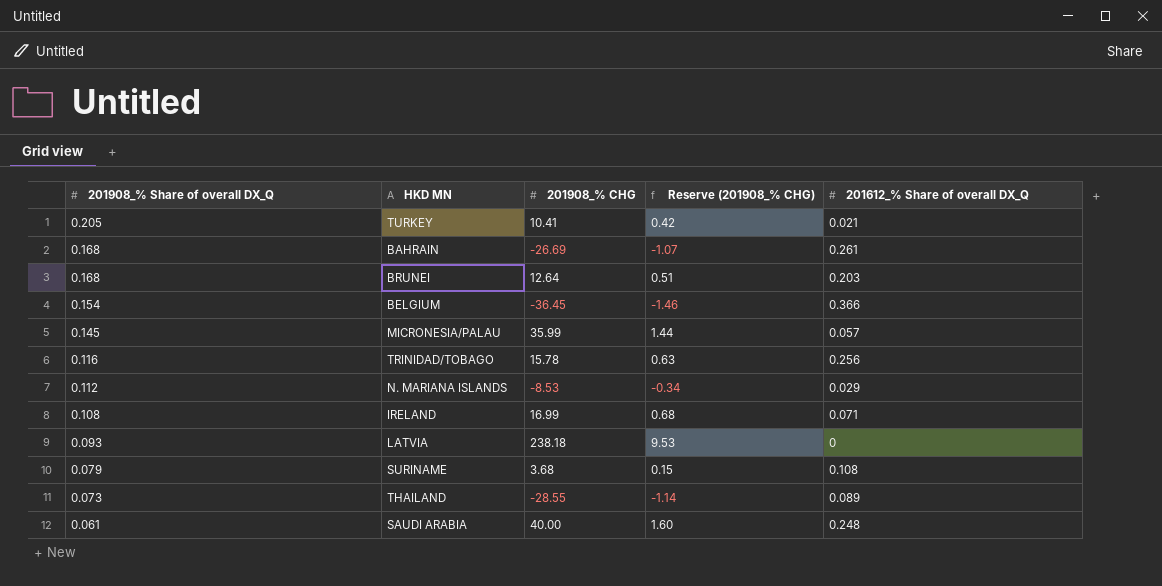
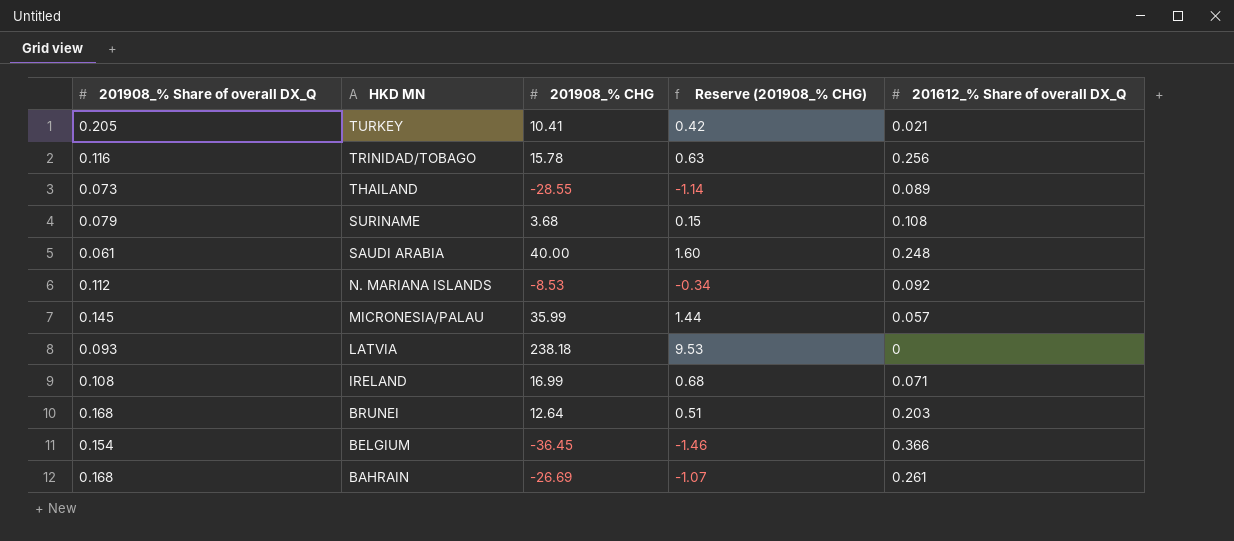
row order: 201908_% Share of overall DX_Q descending -> HKD MN descending
N. MARIANA ISLANDS | 201612_% Share of overall DX_Q: 0.029 -> 0.092

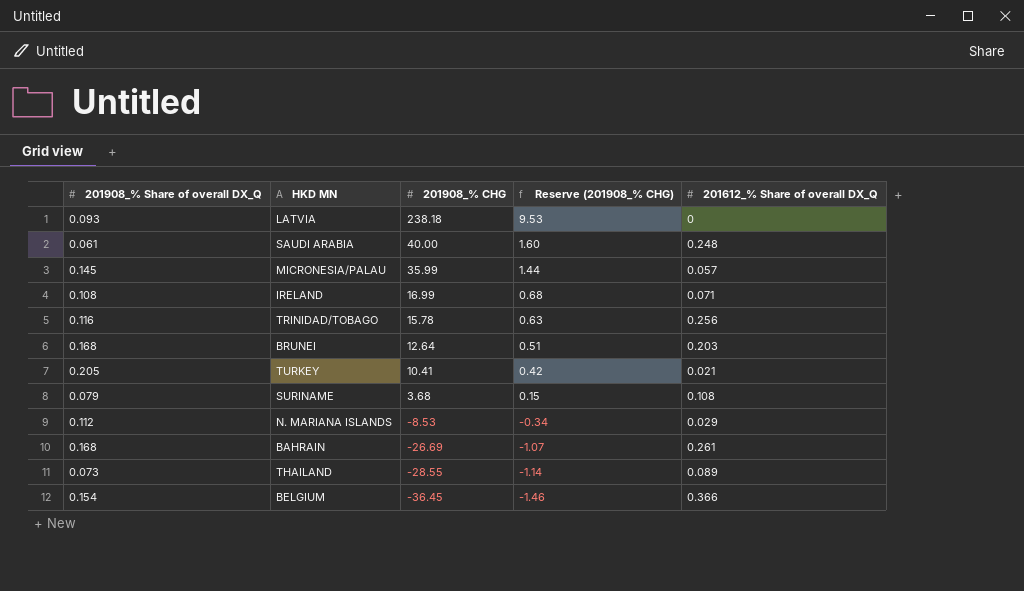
row order: HKD MN descending -> 201908_% CHG descending
N. MARIANA ISLANDS | 201612_% Share of overall DX_Q: 0.092 -> 0.029

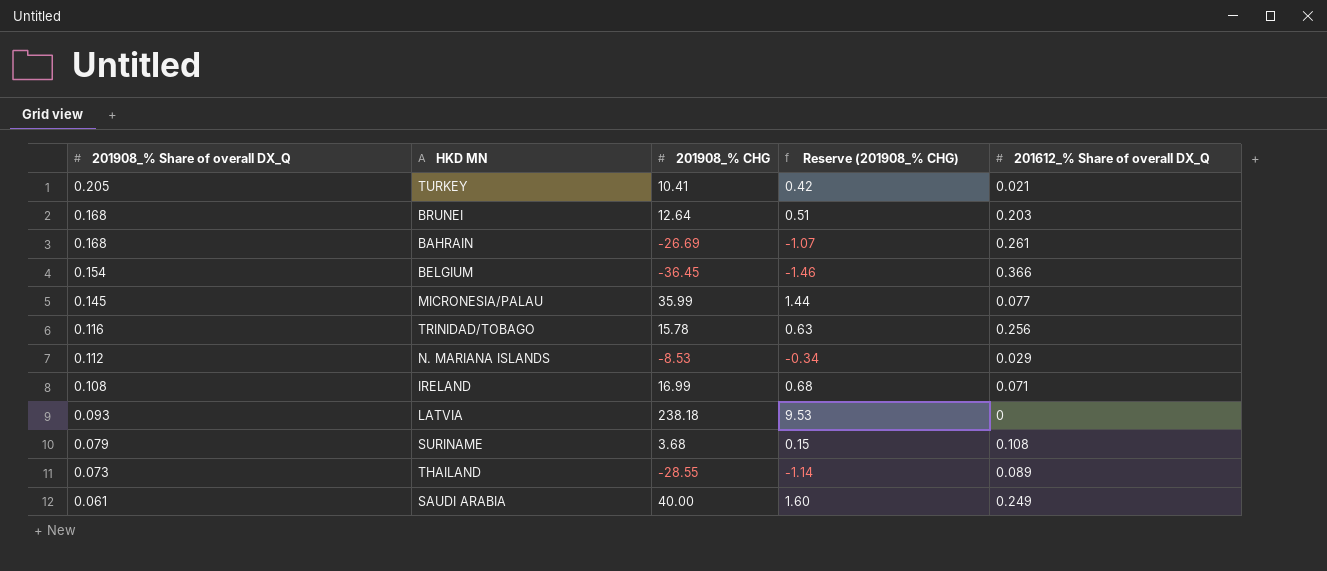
row order: 201908_% CHG descending -> 201908_% Share of overall DX_Q descending
MICRONESIA/PALAU | 201612_% Share of overall DX_Q: 0.057 -> 0.077
SAUDI ARABIA | 201612_% Share of overall DX_Q: 0.248 -> 0.249

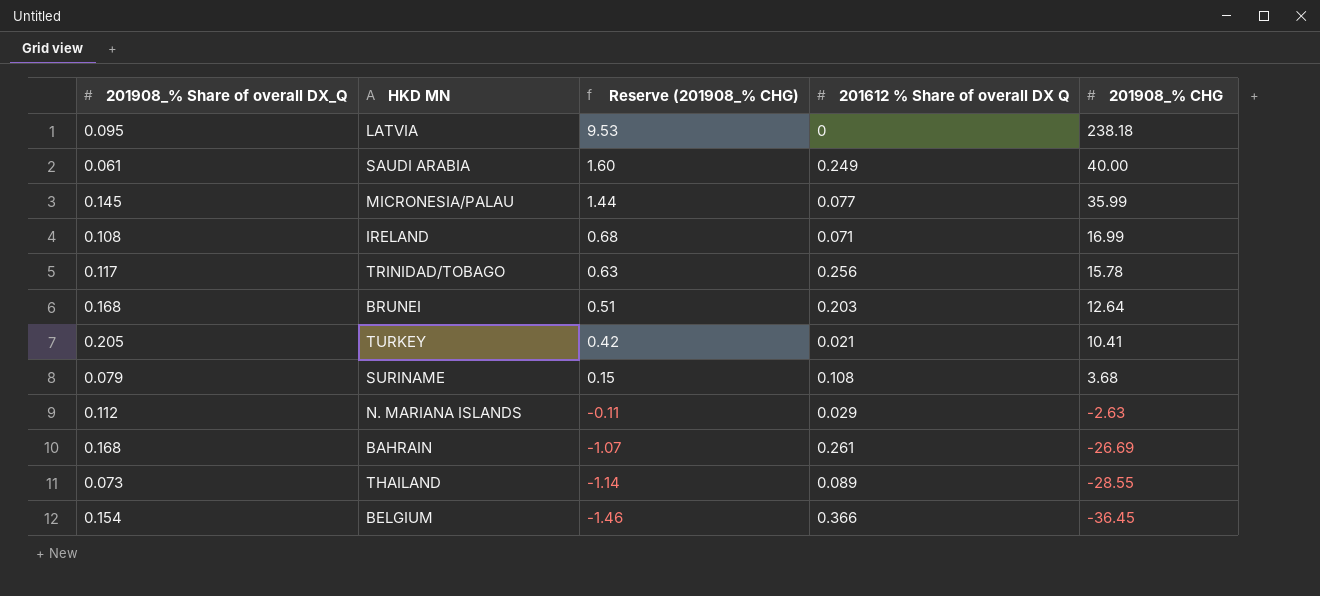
row order: 201908_% Share of overall DX_Q descending -> Reserve (201908_% CHG) descending
column name: 201612_% Share of overall DX_Q -> 201612 % Share of overall DX Q
column 201908_% CHG | position: 3 -> 5
LATVIA | 201908_% Share of overall DX_Q: 0.093 -> 0.095
TRINIDAD/TOBAGO | 201908_% Share of overall DX_Q: 0.116 -> 0.117
N. MARIANA ISLANDS | Reserve (201908_% CHG): -0.34 -> -0.11
N. MARIANA ISLANDS | 201908_% CHG: -8.53 -> -2.63

